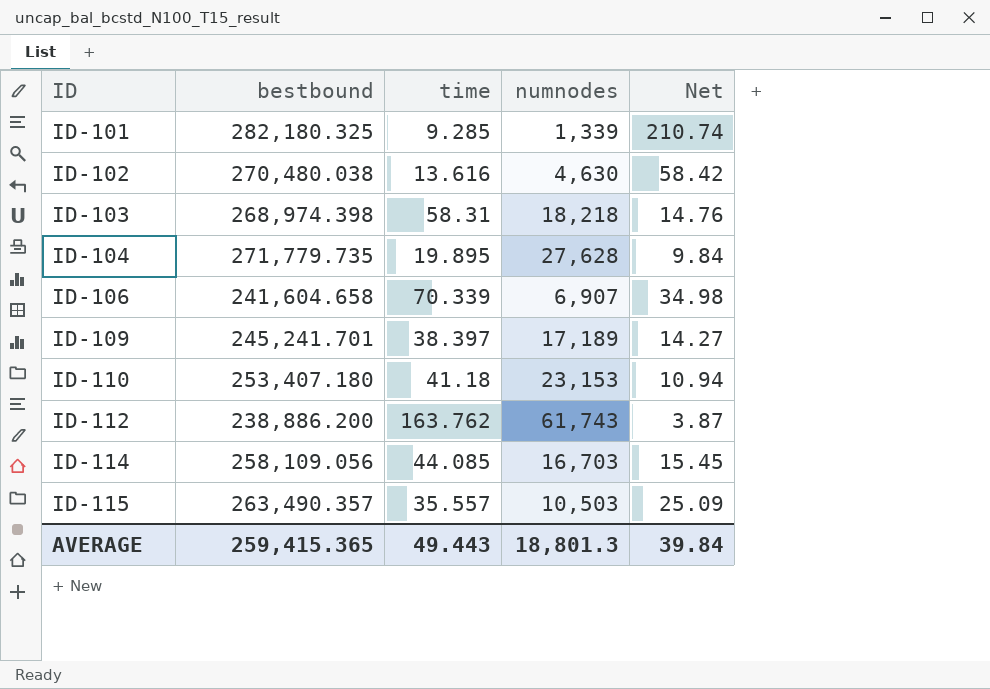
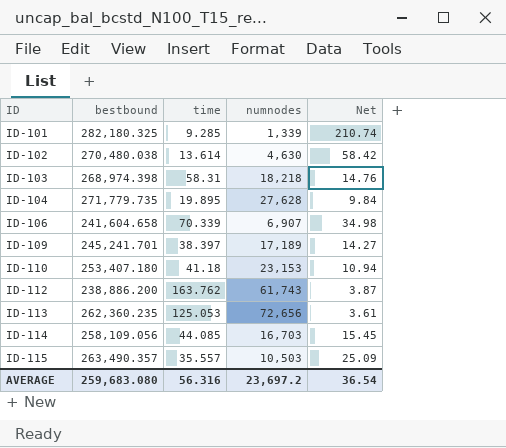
ID-102 | time: 13.616 -> 13.614
row ID-113: none -> 262,360.235 | 125.053 | 72,656 | 3.61
AVERAGE | bestbound: 259,415.365 -> 259,683.080
AVERAGE | time: 49.443 -> 56.316
AVERAGE | numnodes: 18,801.3 -> 23,697.2
AVERAGE | Net: 39.84 -> 36.54

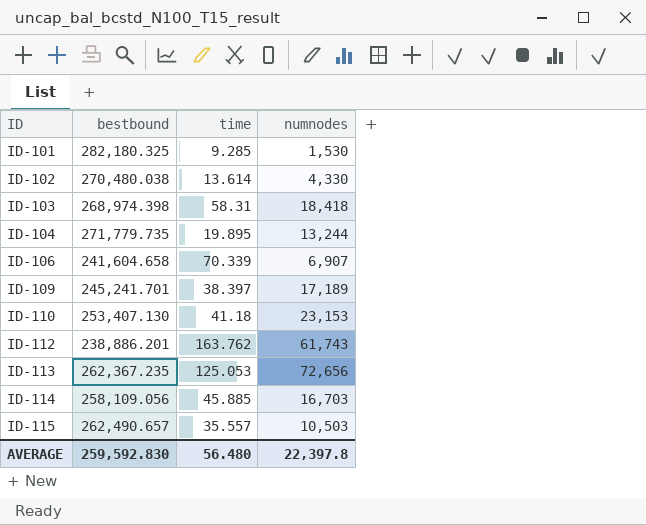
column Net | formula: [bestbound] / [numnodes] -> none
ID-101 | numnodes: 1,339 -> 1,530
ID-102 | numnodes: 4,630 -> 4,330
ID-103 | numnodes: 18,218 -> 18,418
ID-104 | numnodes: 27,628 -> 13,244
ID-110 | bestbound: 253,407.180 -> 253,407.130
ID-112 | bestbound: 238,886.200 -> 238,886.201
ID-113 | bestbound: 262,360.235 -> 262,367.235
ID-114 | time: 44.085 -> 45.885
ID-115 | bestbound: 263,490.357 -> 262,490.657
AVERAGE | bestbound: 259,683.080 -> 259,592.830
AVERAGE | time: 56.316 -> 56.480
AVERAGE | numnodes: 23,697.2 -> 22,397.8

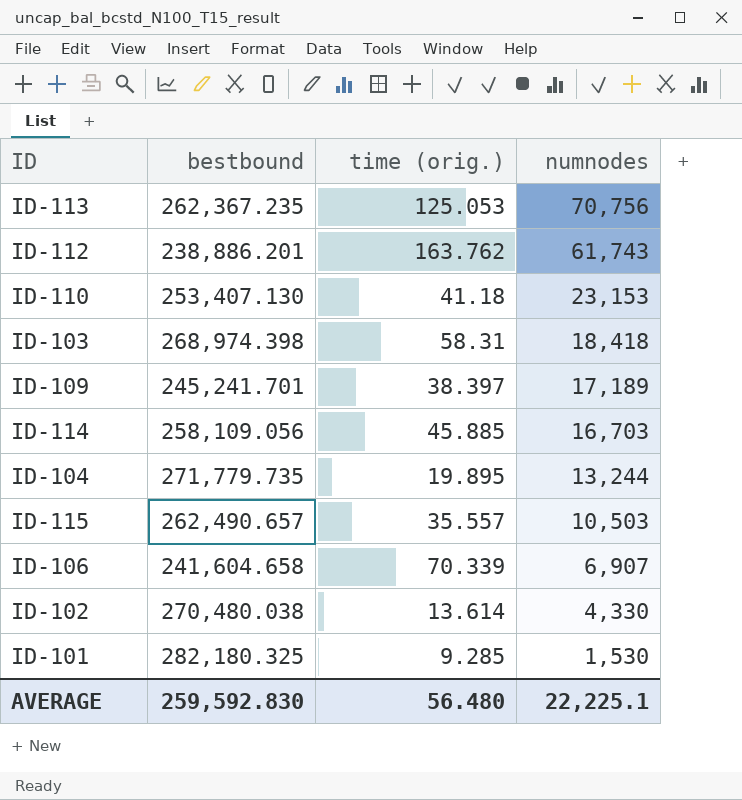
row order: ID ascending -> numnodes descending
column name: time -> time (orig.)
ID-113 | numnodes: 72,656 -> 70,756
AVERAGE | numnodes: 22,397.8 -> 22,225.1

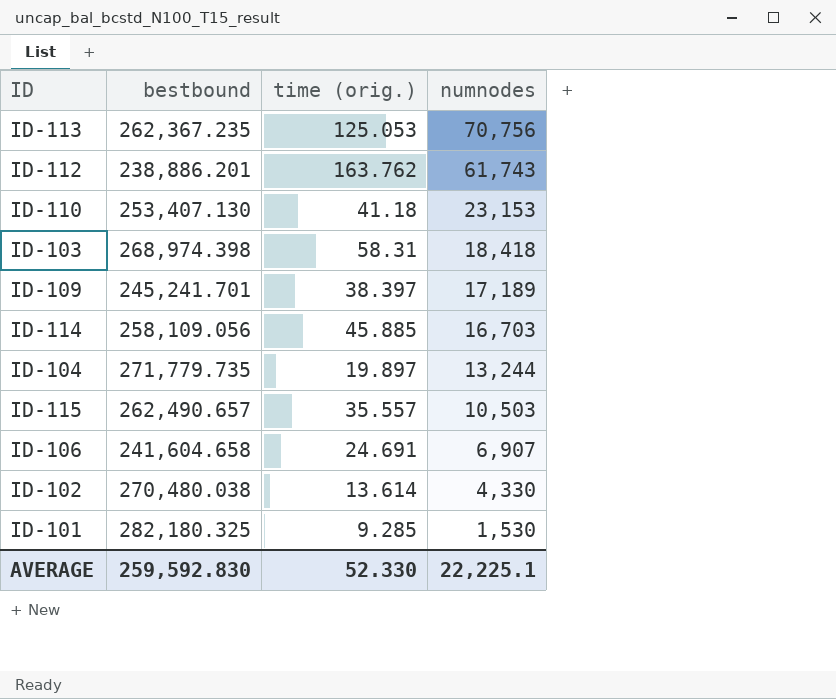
ID-104 | time (orig.): 19.895 -> 19.897
ID-106 | time (orig.): 70.339 -> 24.691
AVERAGE | time (orig.): 56.480 -> 52.330

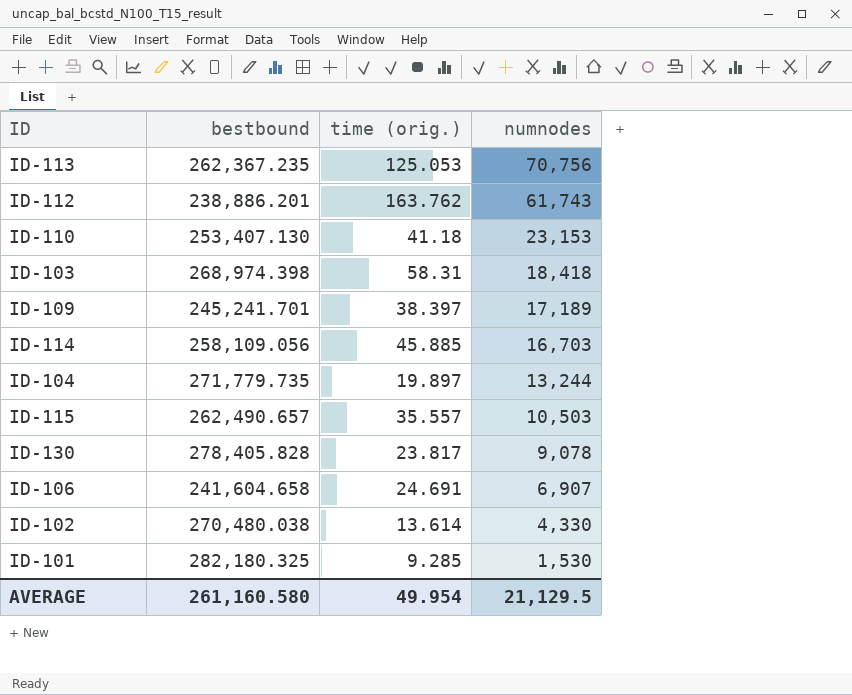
row ID-130: none -> 278,405.828 | 23.817 | 9,078
AVERAGE | bestbound: 259,592.830 -> 261,160.580
AVERAGE | time (orig.): 52.330 -> 49.954
AVERAGE | numnodes: 22,225.1 -> 21,129.5

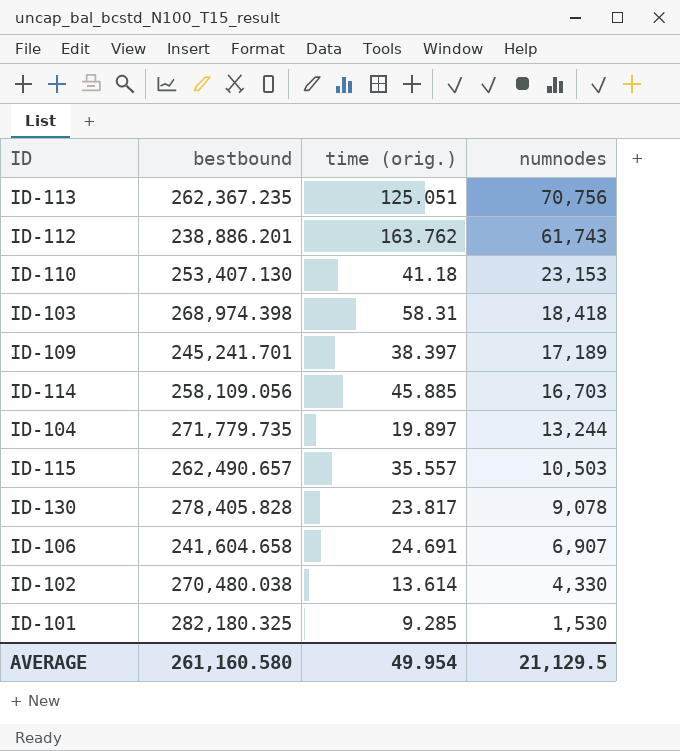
ID-113 | time (orig.): 125.053 -> 125.051

